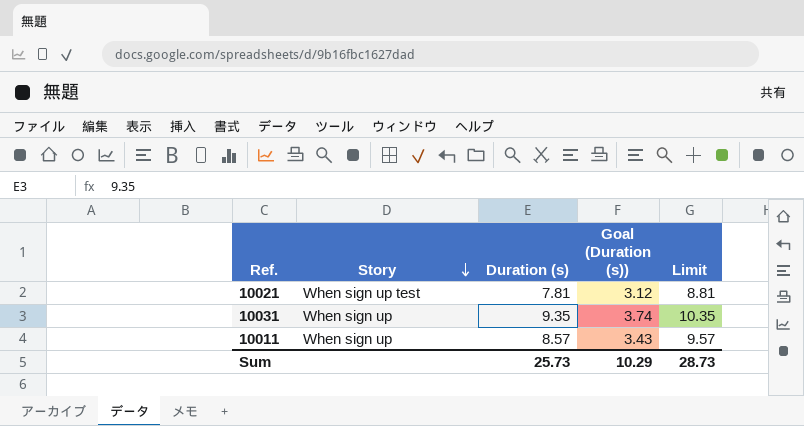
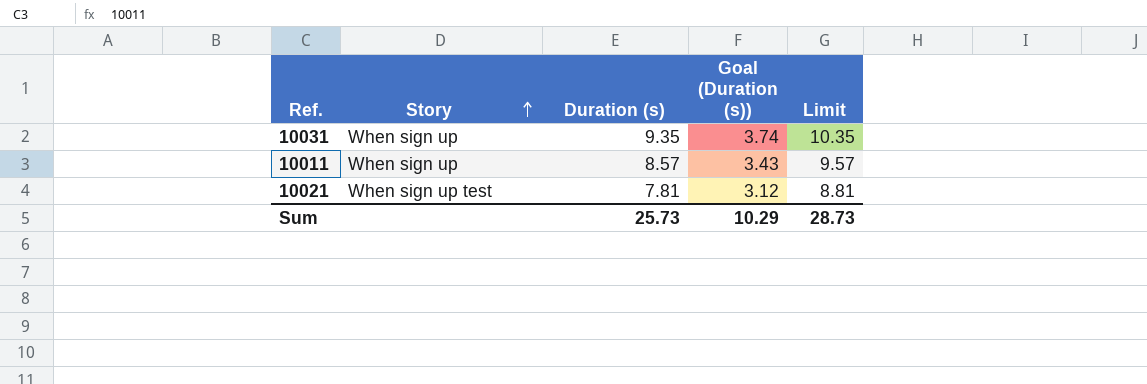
row order: Story descending -> Story ascending

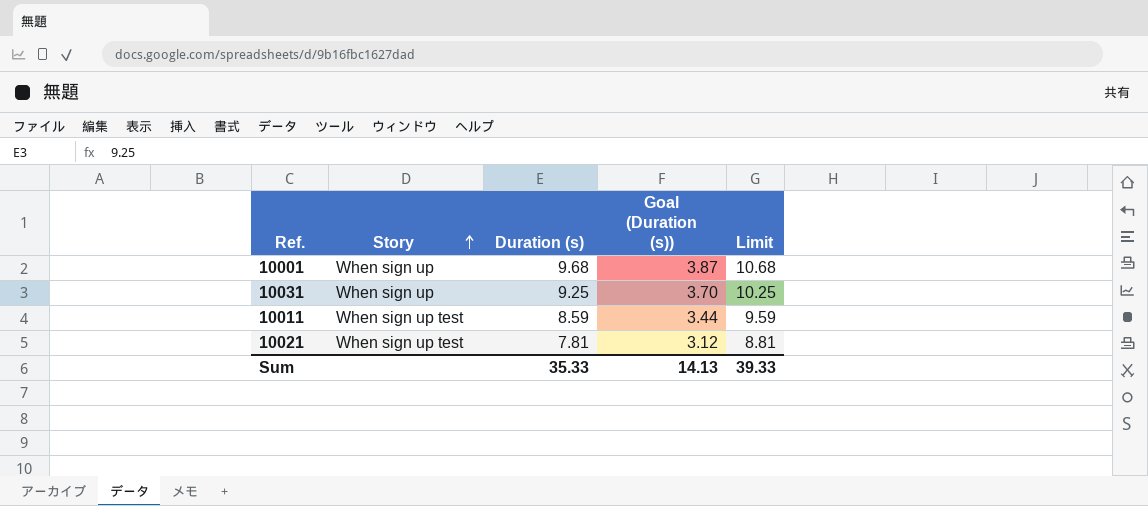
row 10001: none -> When sign up | 9.68 | 3.87 | 10.68
10031 | Duration (s): 9.35 -> 9.25
10031 | Goal (Duration (s)): 3.74 -> 3.70
10031 | Limit: 10.35 -> 10.25
10011 | Story: When sign up -> When sign up test
10011 | Duration (s): 8.57 -> 8.59
10011 | Goal (Duration (s)): 3.43 -> 3.44
10011 | Limit: 9.57 -> 9.59
Sum | Duration (s): 25.73 -> 35.33
Sum | Goal (Duration (s)): 10.29 -> 14.13
Sum | Limit: 28.73 -> 39.33

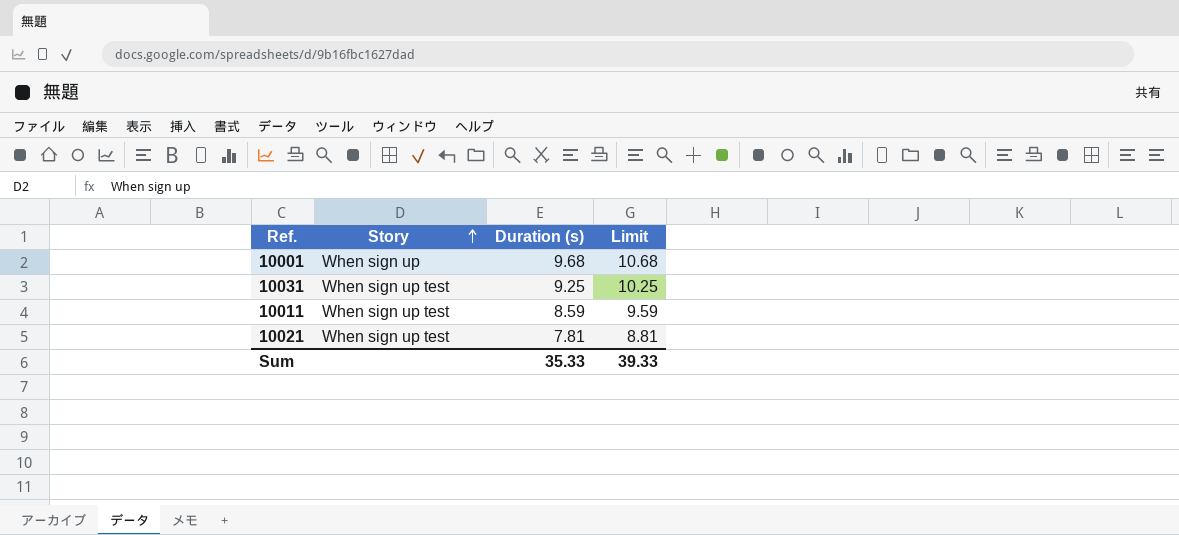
column Goal (Duration (s)) | formula: [Duration (s)] * 0.4 -> none
10031 | Story: When sign up -> When sign up test

